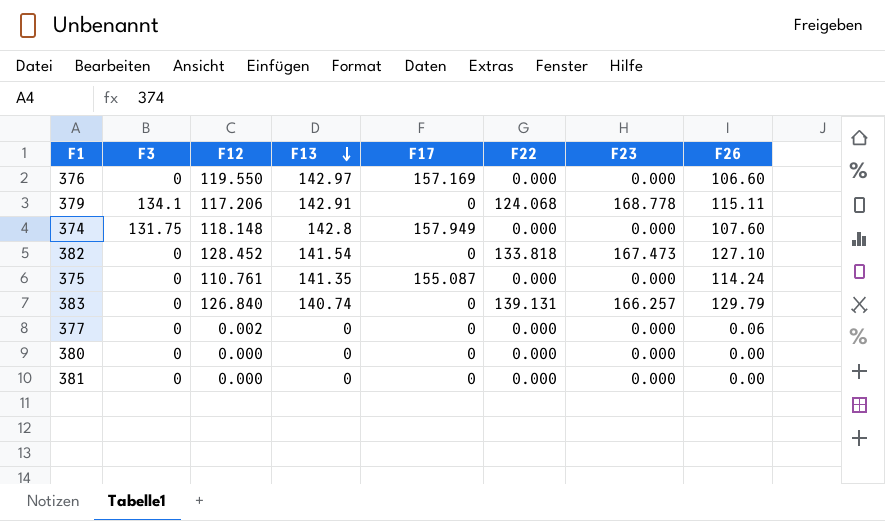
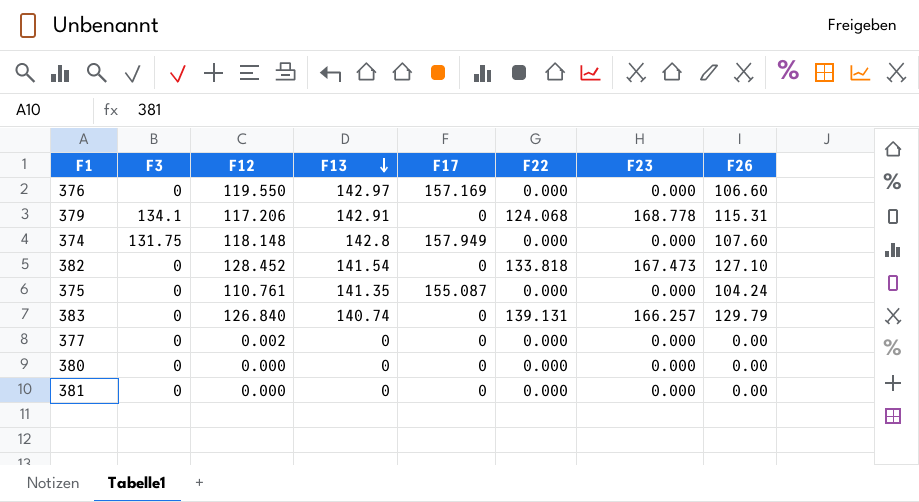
379 | F26: 115.11 -> 115.31
375 | F26: 114.24 -> 104.24
377 | F26: 0.06 -> 0.00

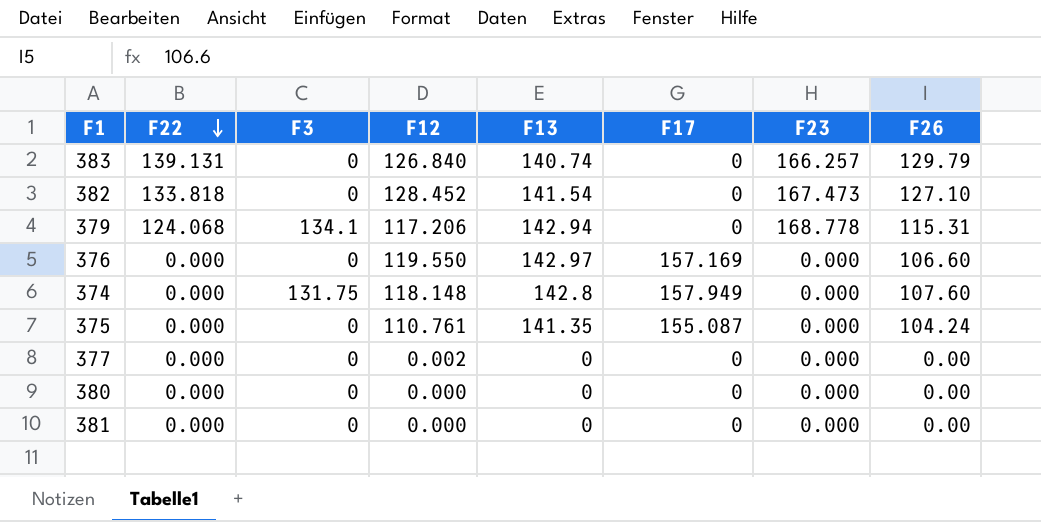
row order: F13 descending -> F22 descending
column F22 | position: 6 -> 2
379 | F13: 142.91 -> 142.94

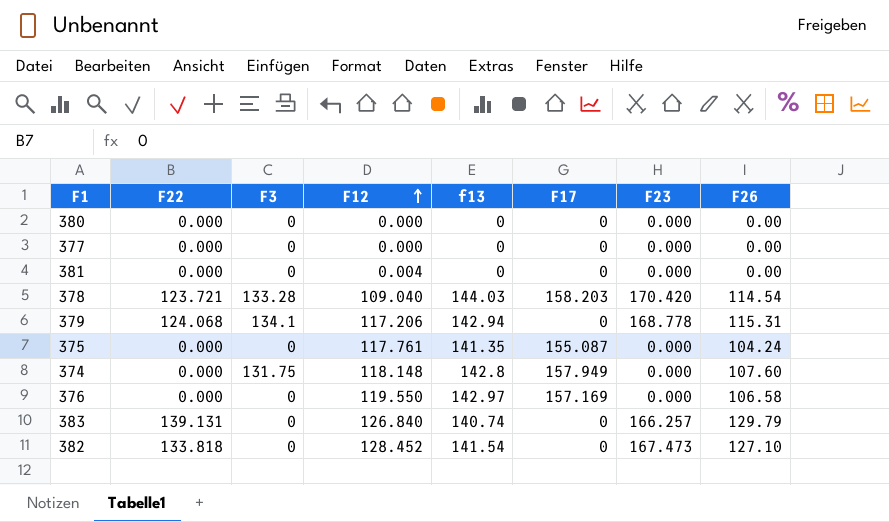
row order: F22 descending -> F12 ascending
column name: F13 -> f13
377 | F12: 0.002 -> 0.000
381 | F12: 0.000 -> 0.004
row 378: none -> 123.721 | 133.28 | 109.040 | 144.03 | 158.203 | 170.420 | 114.54
375 | F12: 110.761 -> 117.761
376 | F26: 106.60 -> 106.58

